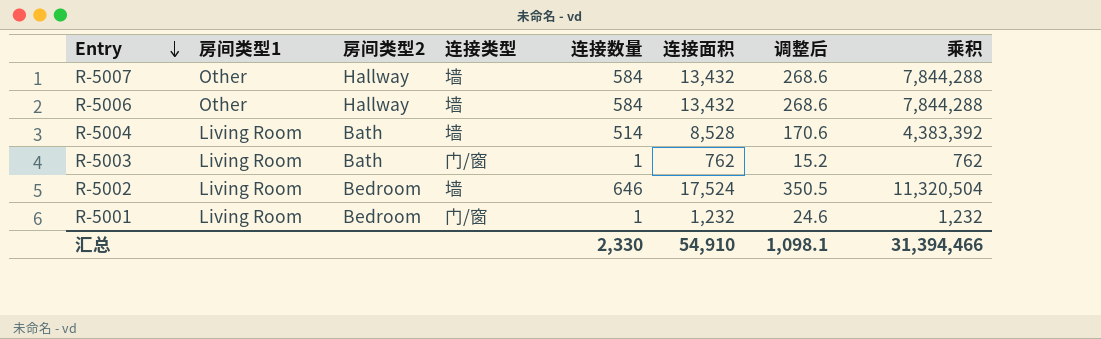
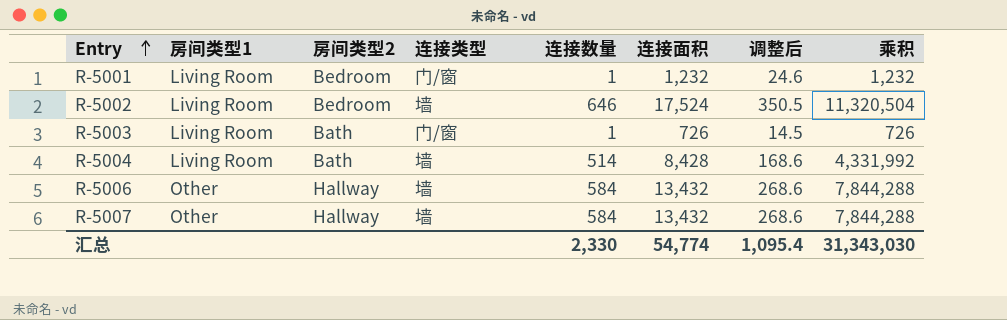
row order: Entry descending -> Entry ascending
R-5003 | 连接面积: 762 -> 726
R-5003 | 调整后: 15.2 -> 14.5
R-5003 | 乘积: 762 -> 726
R-5004 | 连接面积: 8,528 -> 8,428
R-5004 | 调整后: 170.6 -> 168.6
R-5004 | 乘积: 4,383,392 -> 4,331,992
汇总 | 连接面积: 54,910 -> 54,774
汇总 | 调整后: 1,098.1 -> 1,095.4
汇总 | 乘积: 31,394,466 -> 31,343,030

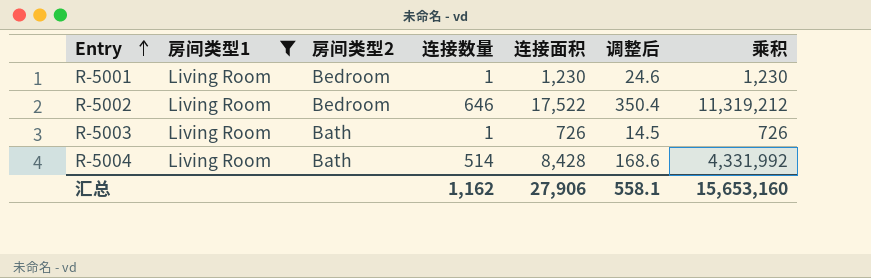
filter: none -> 房间类型1 = Living Room
column 连接类型 | position: 4 -> none
R-5001 | 连接面积: 1,232 -> 1,230
R-5001 | 乘积: 1,232 -> 1,230
R-5002 | 连接面积: 17,524 -> 17,522
R-5002 | 调整后: 350.5 -> 350.4
R-5002 | 乘积: 11,320,504 -> 11,319,212
汇总 | 连接数量: 2,330 -> 1,162
汇总 | 连接面积: 54,774 -> 27,906
汇总 | 调整后: 1,095.4 -> 558.1
汇总 | 乘积: 31,343,030 -> 15,653,160

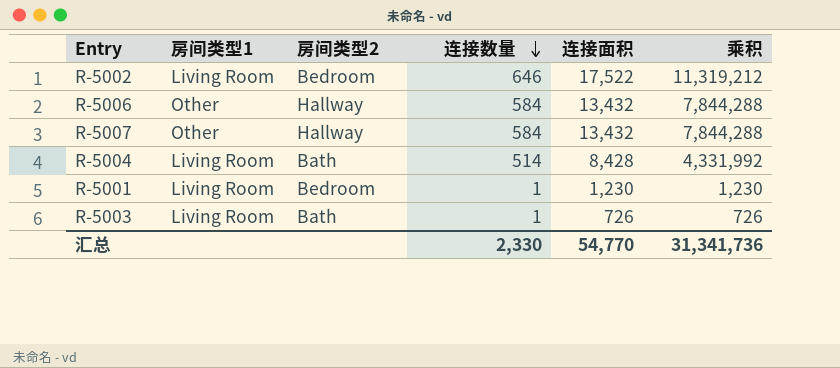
filter: 房间类型1 = Living Room -> none
row order: Entry ascending -> 连接数量 descending
column 调整后 | formula: [连接面积] * 0.02 -> none
汇总 | 连接数量: 1,162 -> 2,330
汇总 | 连接面积: 27,906 -> 54,770
汇总 | 乘积: 15,653,160 -> 31,341,736

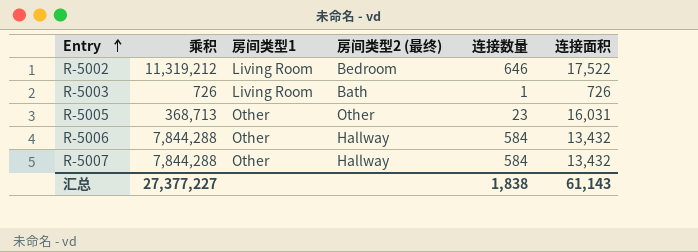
row order: 连接数量 descending -> Entry ascending
column 乘积 | position: 6 -> 2
column name: 房间类型2 -> 房间类型2 (最终)
row R-5004: Living Room | Bath | 514 | 8,428 | 4,331,992 -> none
row R-5001: Living Room | Bedroom | 1 | 1,230 | 1,230 -> none
row R-5005: none -> 368,713 | Other | Other | 23 | 16,031
汇总 | 乘积: 31,341,736 -> 27,377,227
汇总 | 连接数量: 2,330 -> 1,838
汇总 | 连接面积: 54,770 -> 61,143

